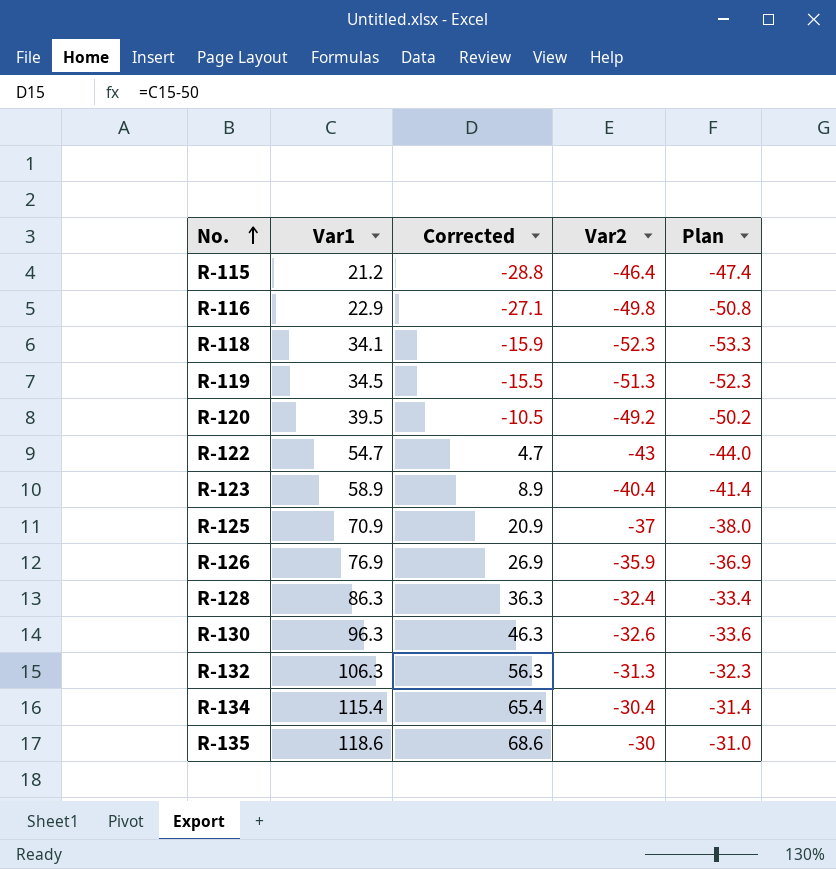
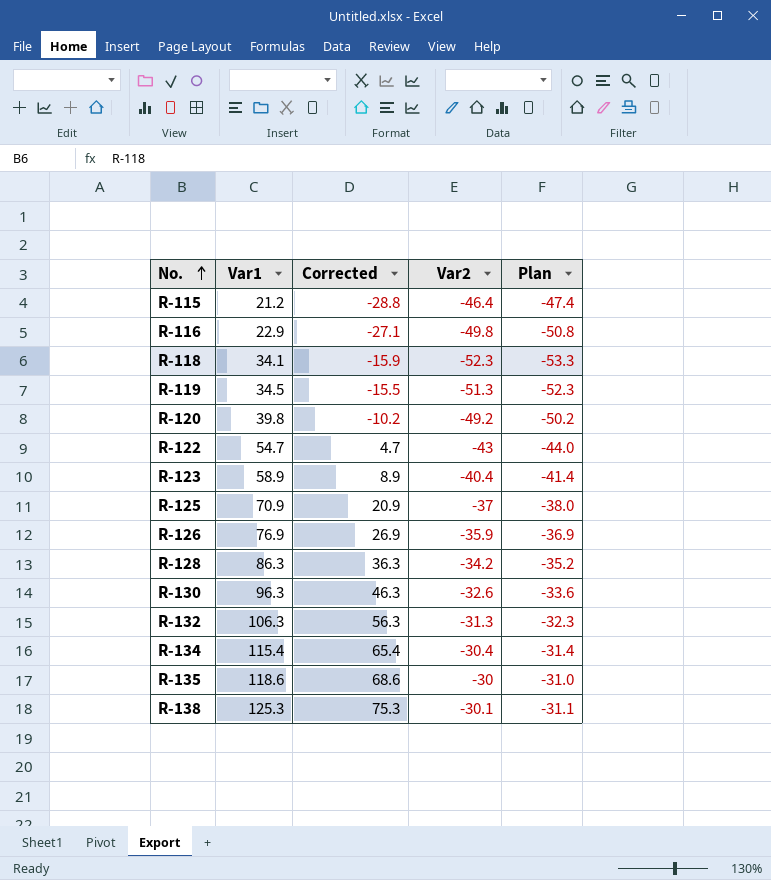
R-120 | Var1: 39.5 -> 39.8
R-120 | Corrected: -10.5 -> -10.2
R-128 | Var2: -32.4 -> -34.2
R-128 | Plan: -33.4 -> -35.2
row R-138: none -> 125.3 | 75.3 | -30.1 | -31.1

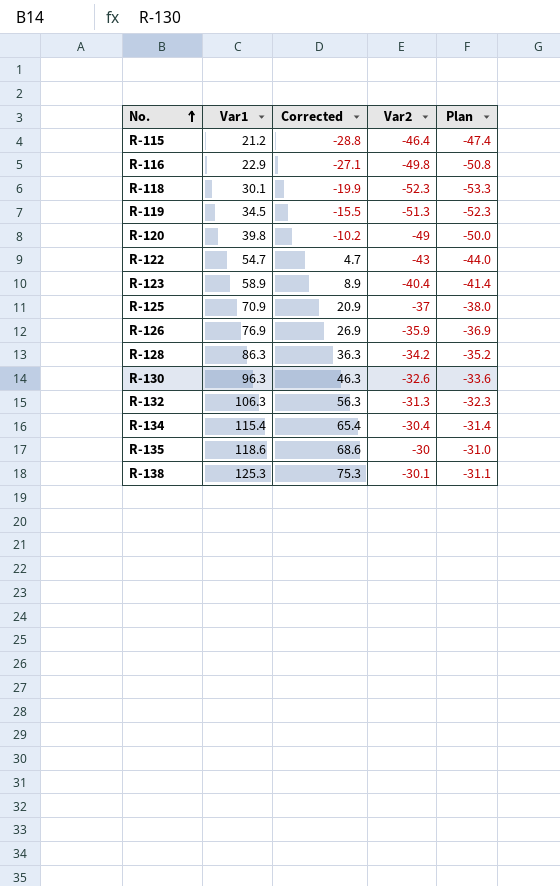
R-118 | Var1: 34.1 -> 30.1
R-118 | Corrected: -15.9 -> -19.9
R-120 | Var2: -49.2 -> -49
R-120 | Plan: -50.2 -> -50.0

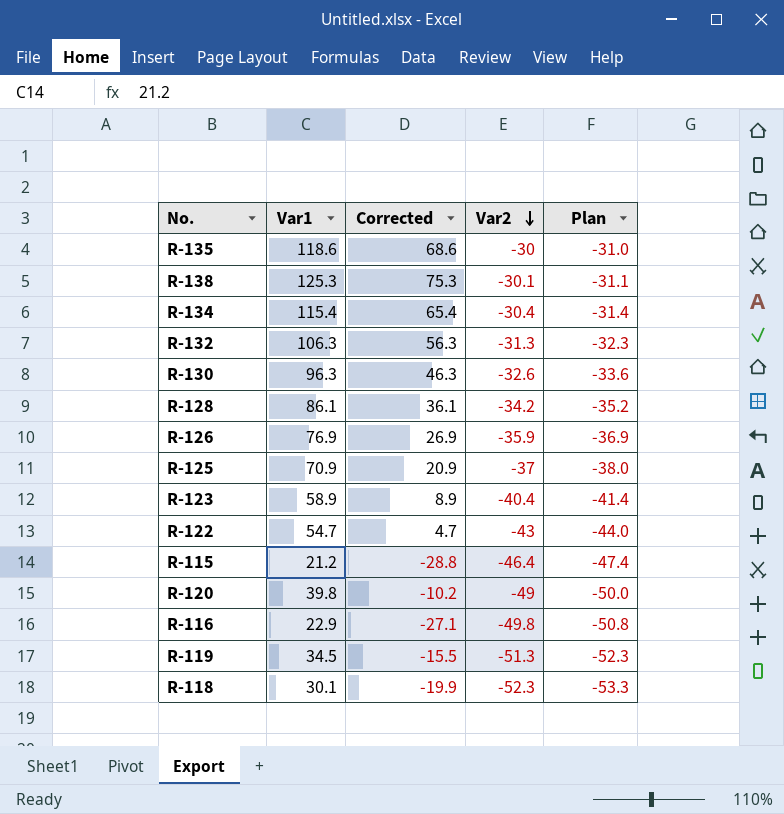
row order: No. ascending -> Var2 descending
R-128 | Var1: 86.3 -> 86.1
R-128 | Corrected: 36.3 -> 36.1

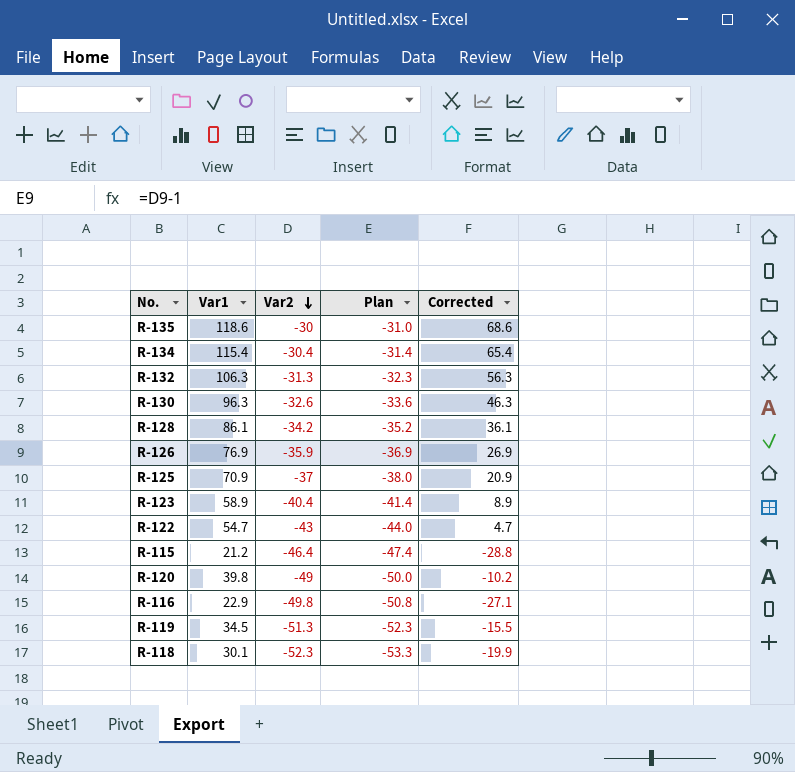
column Corrected | position: 3 -> 5
row R-138: 125.3 | 75.3 | -30.1 | -31.1 -> none

